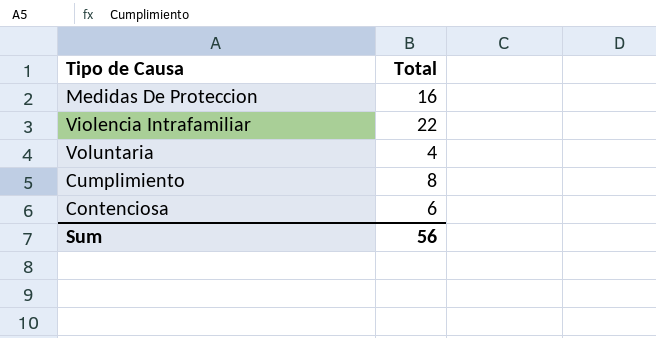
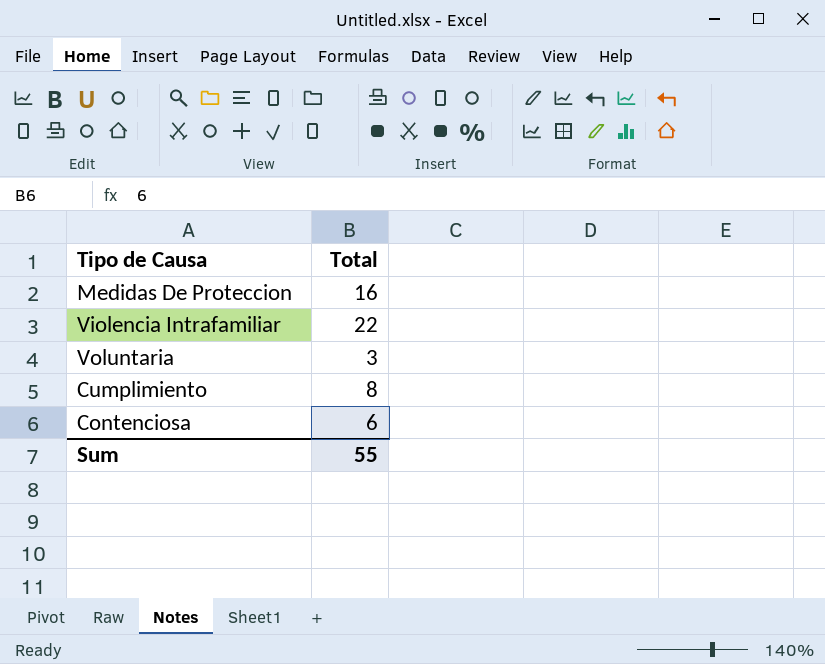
Voluntaria | Total: 4 -> 3
Sum | Total: 56 -> 55

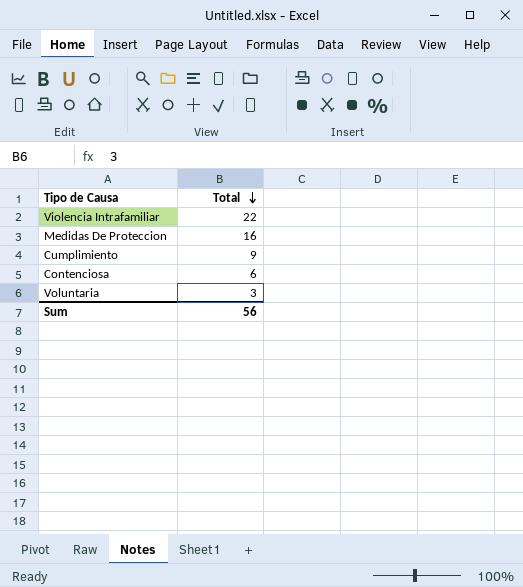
row order: none -> Total descending
Cumplimiento | Total: 8 -> 9
Sum | Total: 55 -> 56

